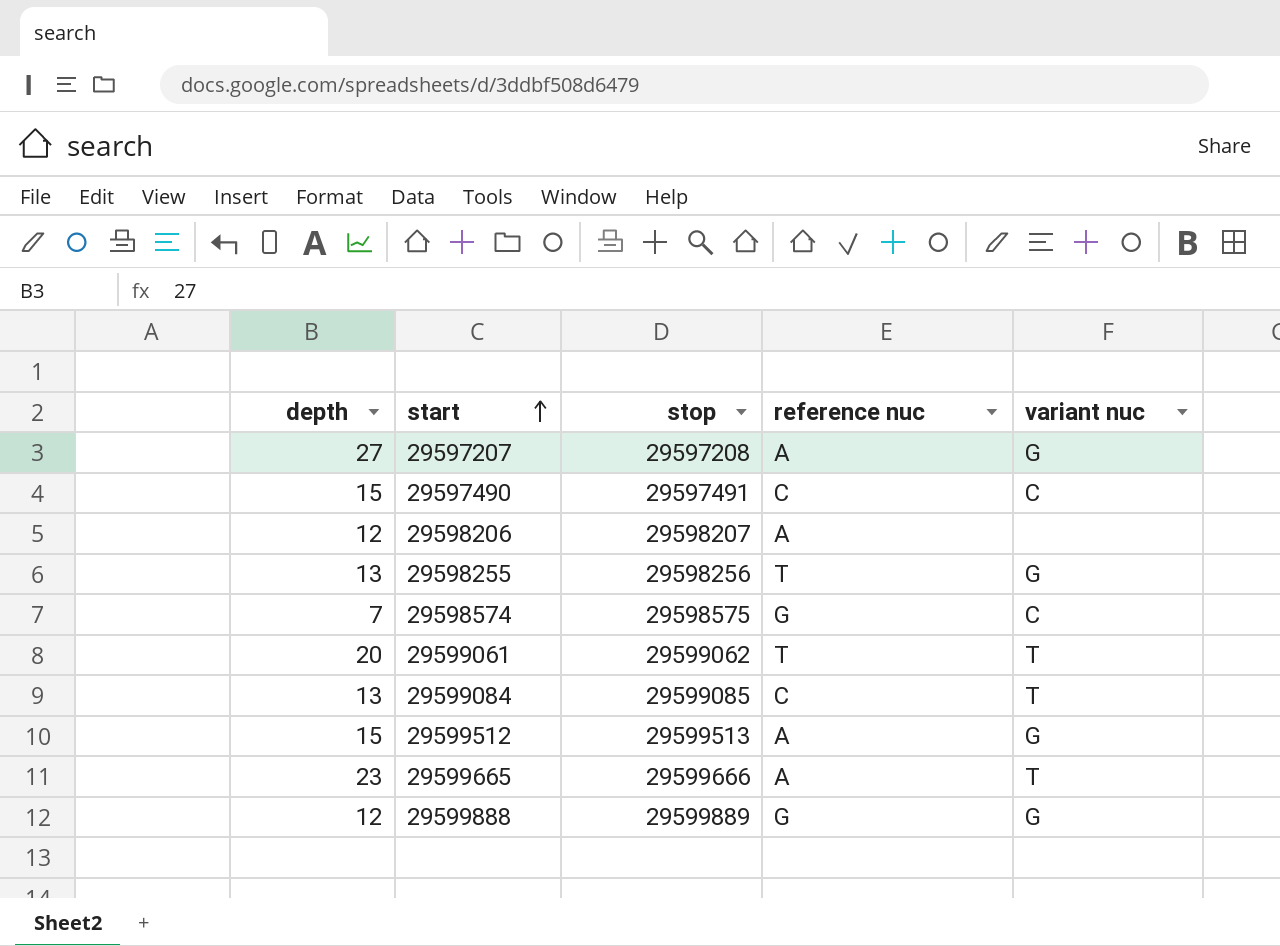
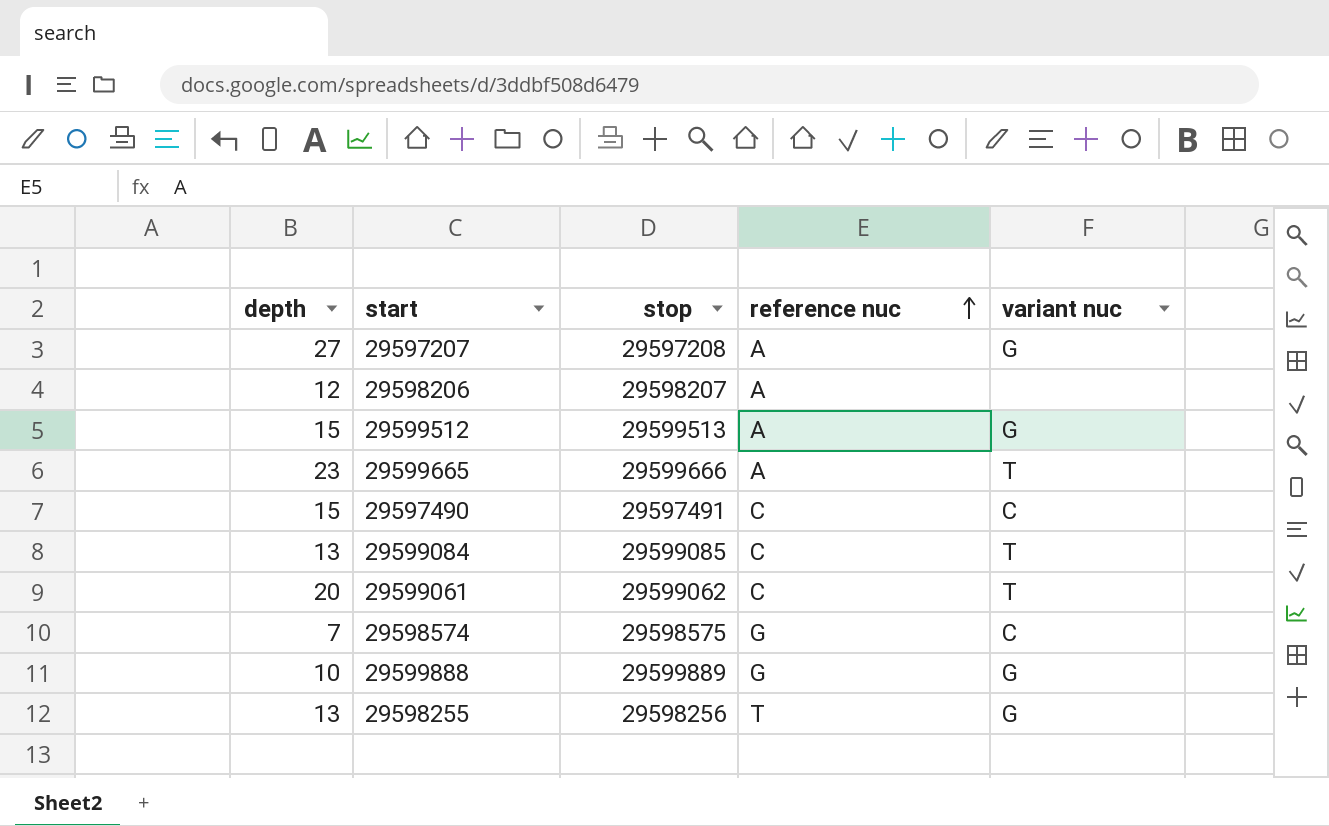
row order: start ascending -> reference nuc ascending
29599061 | reference nuc: T -> C
29599888 | depth: 12 -> 10

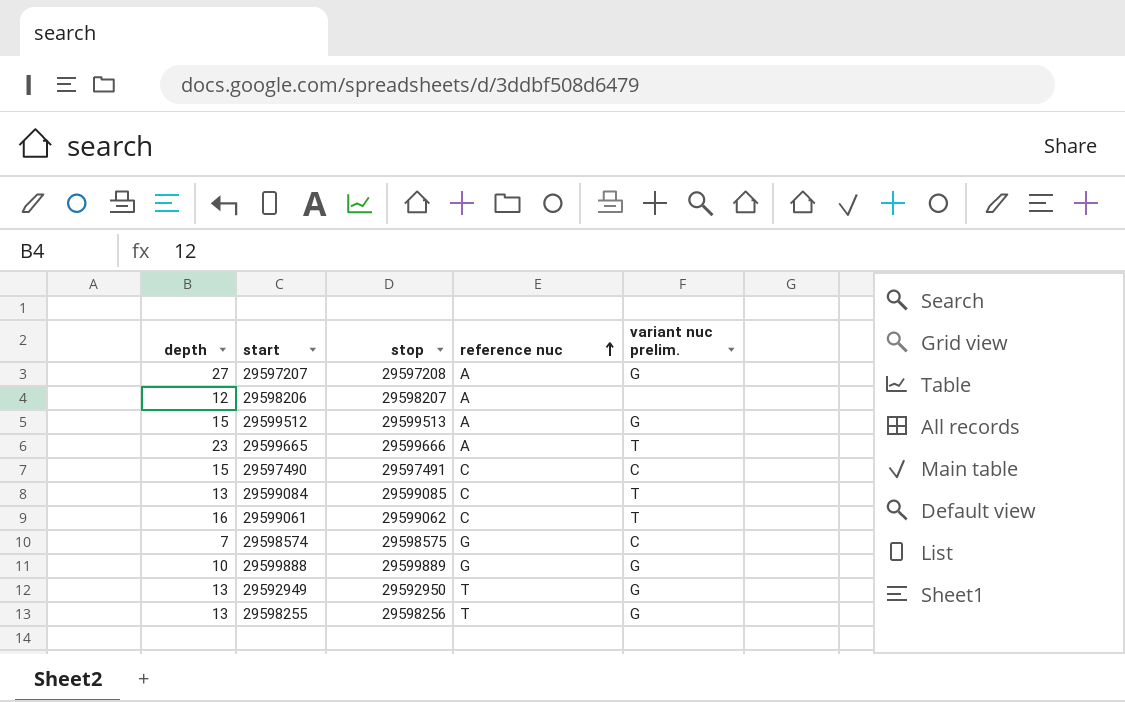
column name: variant nuc -> variant nuc prelim.
29599061 | depth: 20 -> 16
row 29592949: none -> 13 | 29592950 | T | G

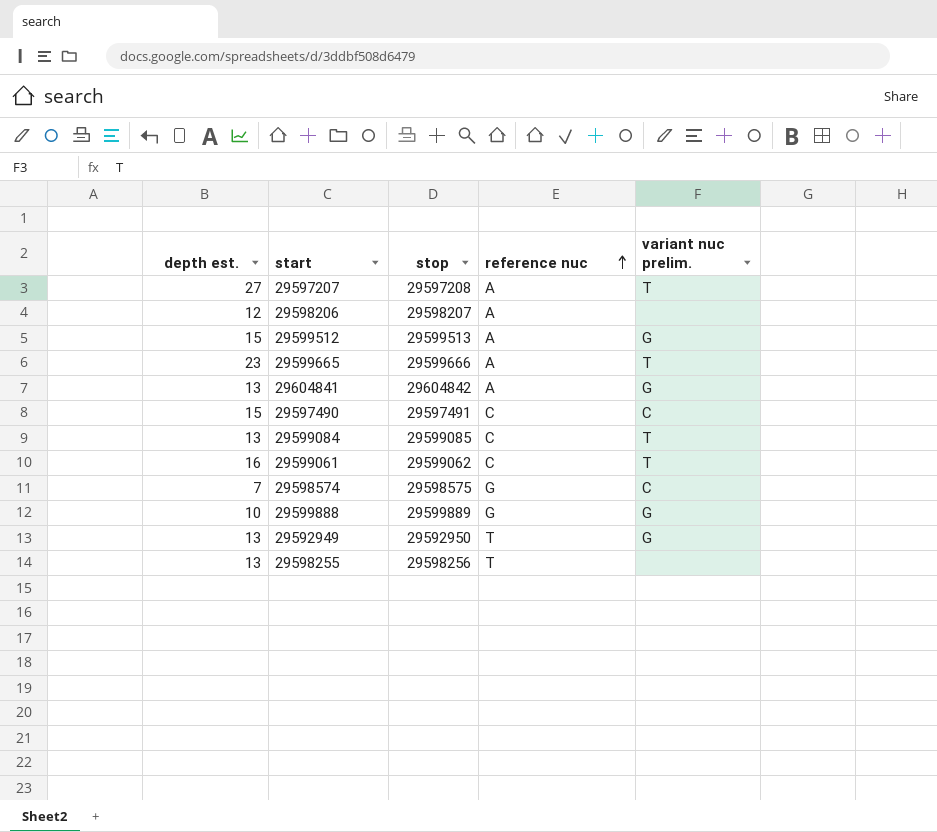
column name: depth -> depth est.
29597207 | variant nuc prelim.: G -> T
row 29604841: none -> 13 | 29604842 | A | G
29598255 | variant nuc prelim.: G -> none

